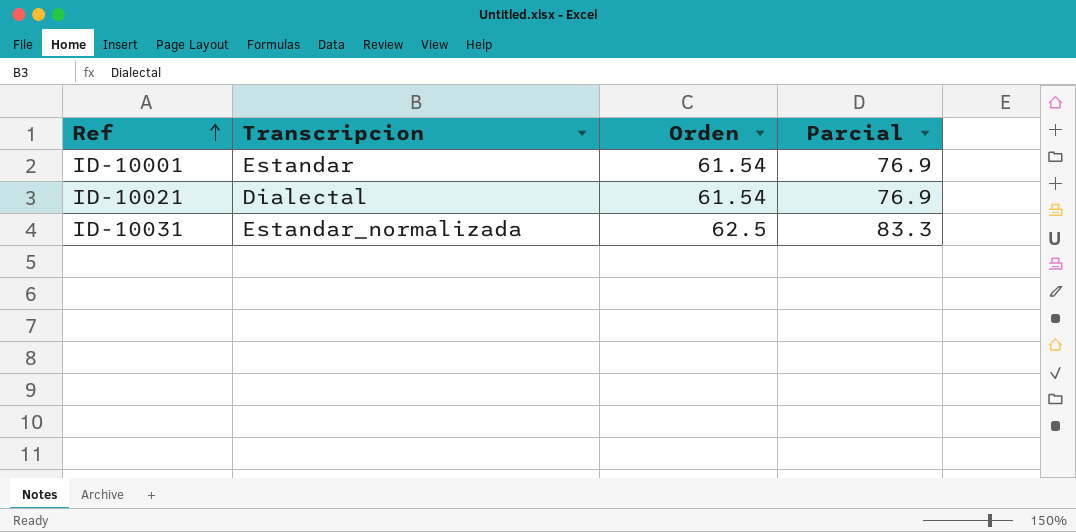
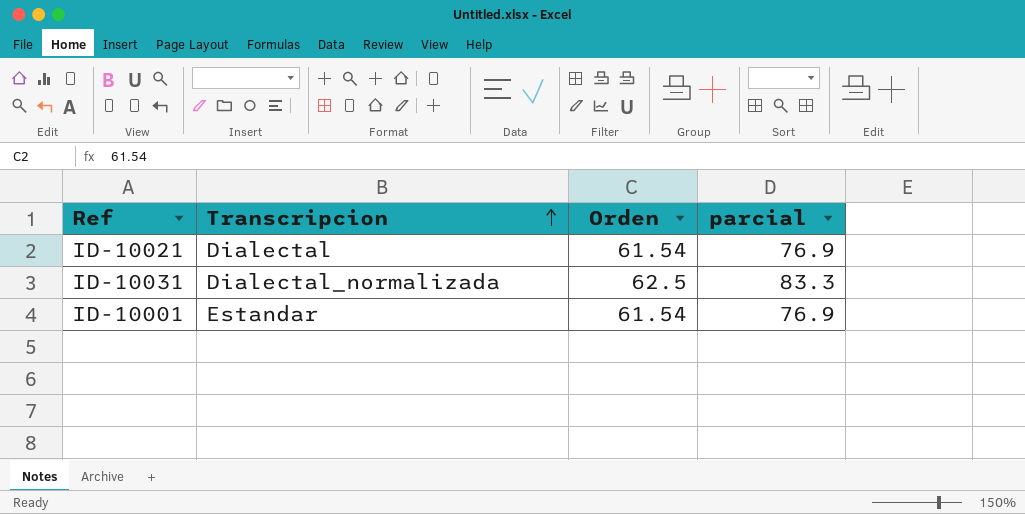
row order: Ref ascending -> Transcripcion ascending
column name: Parcial -> parcial
ID-10031 | Transcripcion: Estandar_normalizada -> Dialectal_normalizada

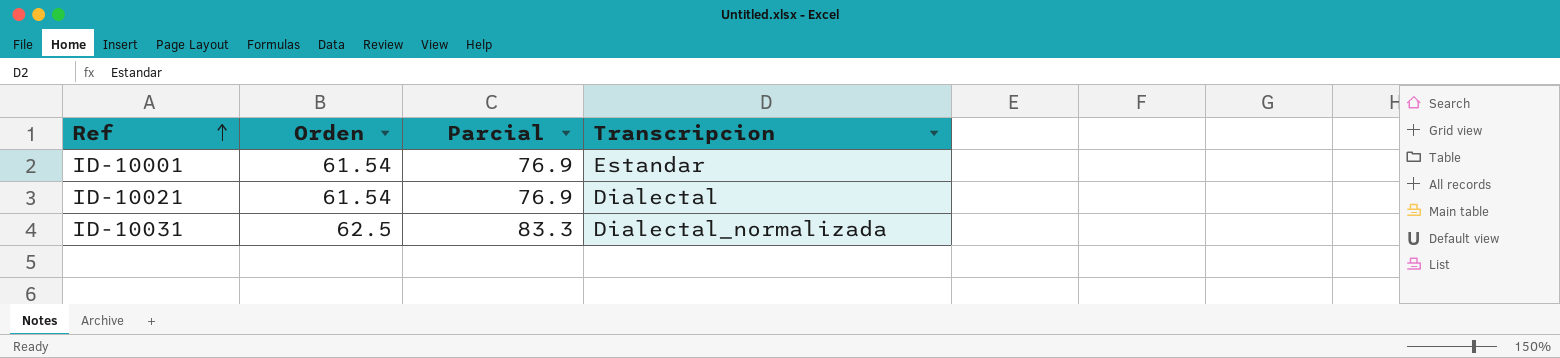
row order: Transcripcion ascending -> Ref ascending
column name: parcial -> Parcial
column Transcripcion | position: 2 -> 4

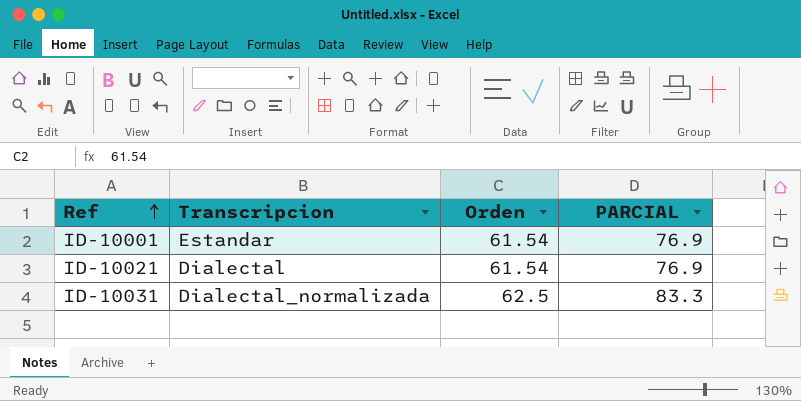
column Transcripcion | position: 4 -> 2
column name: Parcial -> PARCIAL

